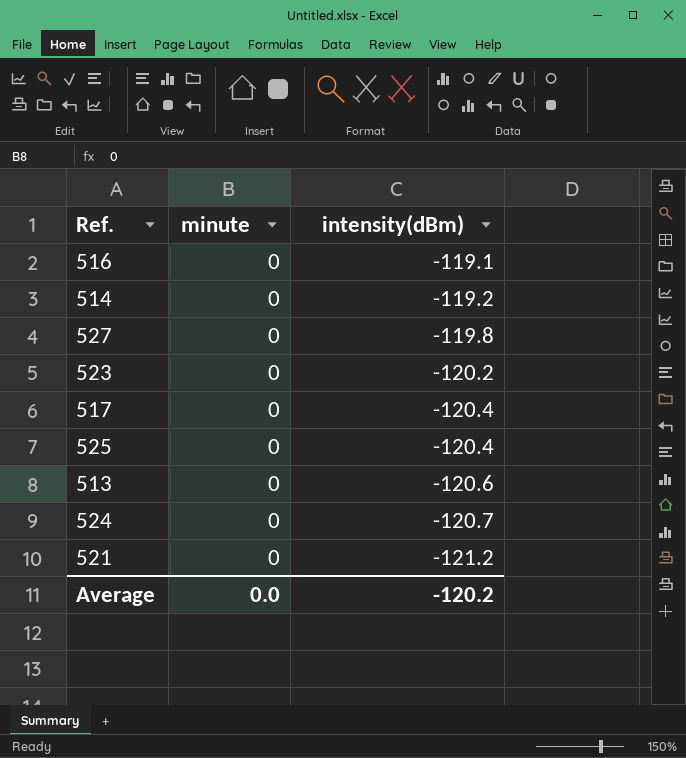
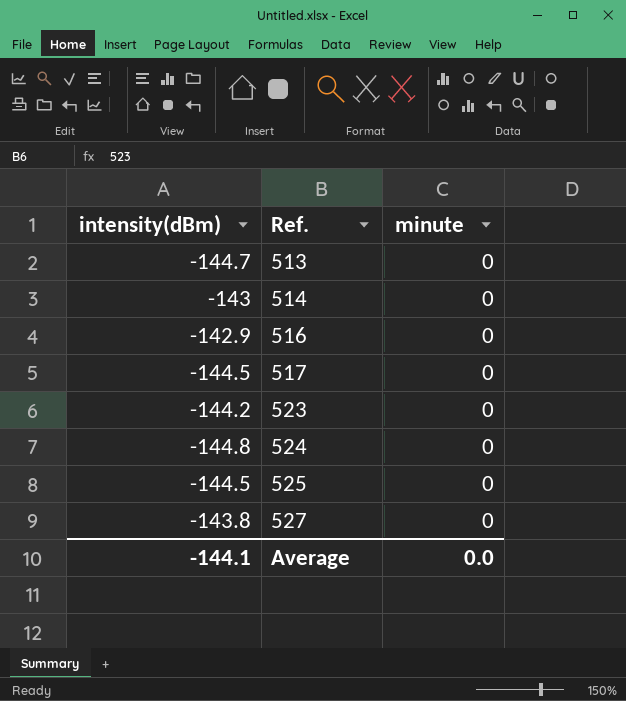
row order: intensity(dBm) descending -> Ref. ascending
column intensity(dBm) | position: 3 -> 1
row 521: 0 | -121.2 -> none
513 | intensity(dBm): -120.6 -> -144.7
514 | intensity(dBm): -119.2 -> -143
516 | intensity(dBm): -119.1 -> -142.9
517 | intensity(dBm): -120.4 -> -144.5
523 | intensity(dBm): -120.2 -> -144.2
524 | intensity(dBm): -120.7 -> -144.8
525 | intensity(dBm): -120.4 -> -144.5
527 | intensity(dBm): -119.8 -> -143.8
Average | intensity(dBm): -120.2 -> -144.1

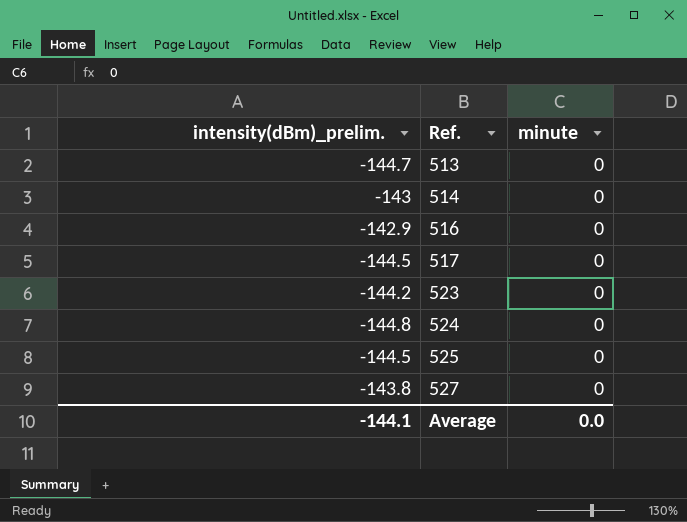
column name: intensity(dBm) -> intensity(dBm)_prelim.

